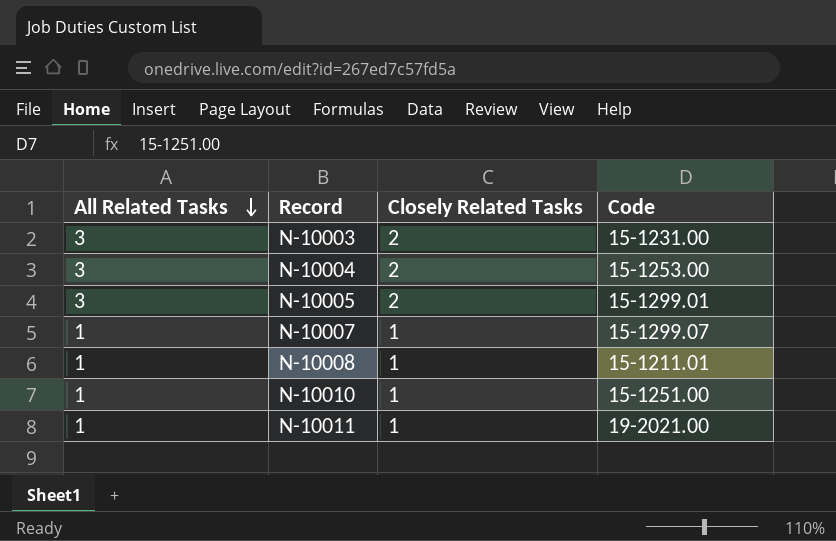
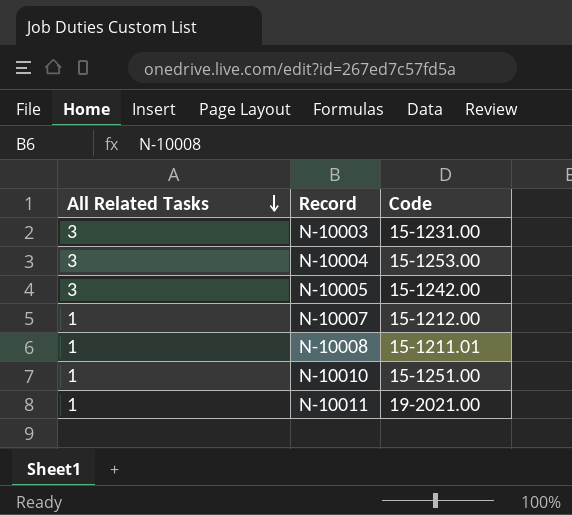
column Closely Related Tasks | position: 3 -> none
N-10005 | Code: 15-1299.01 -> 15-1242.00
N-10007 | Code: 15-1299.07 -> 15-1212.00

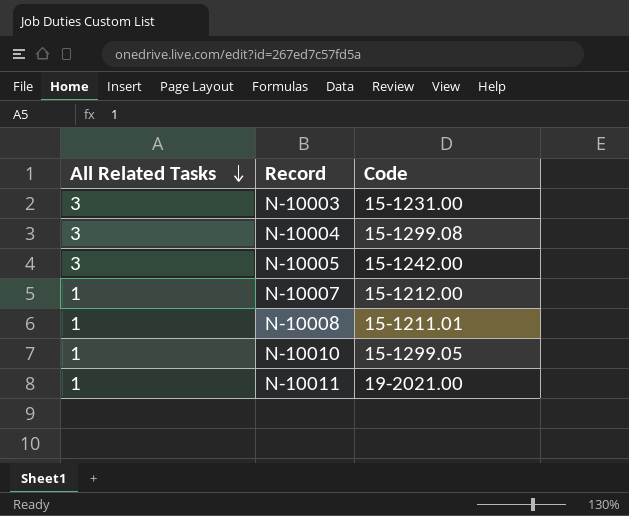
N-10004 | Code: 15-1253.00 -> 15-1299.08
N-10010 | Code: 15-1251.00 -> 15-1299.05

